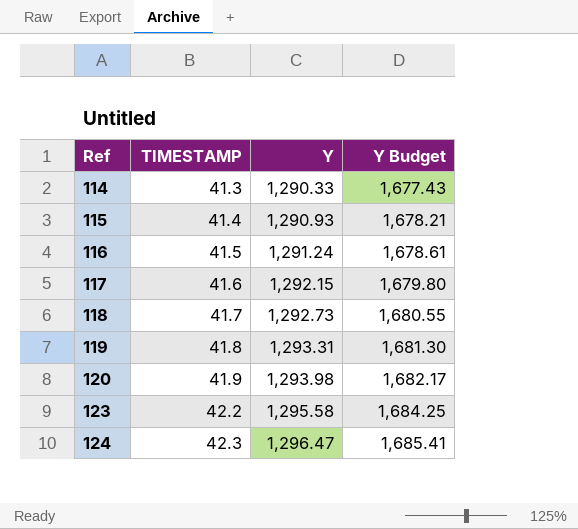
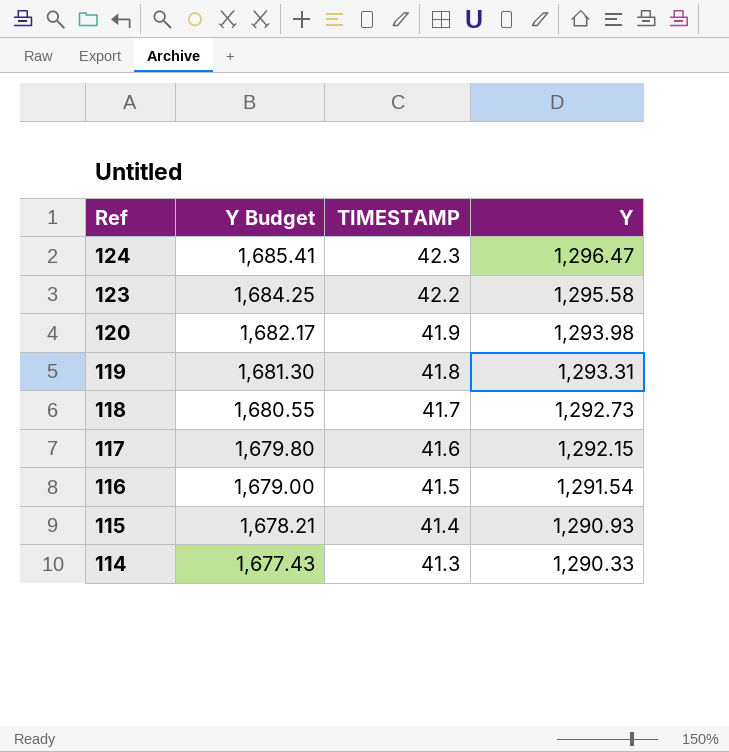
row order: Ref ascending -> Ref descending
column Y Budget | position: 4 -> 2
116 | Y Budget: 1,678.61 -> 1,679.00
116 | Y: 1,291.24 -> 1,291.54

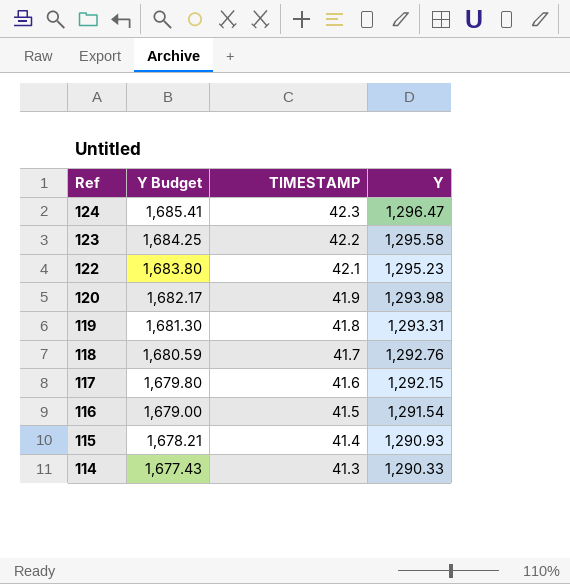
row 122: none -> 1,683.80 | 42.1 | 1,295.23
118 | Y Budget: 1,680.55 -> 1,680.59
118 | Y: 1,292.73 -> 1,292.76

